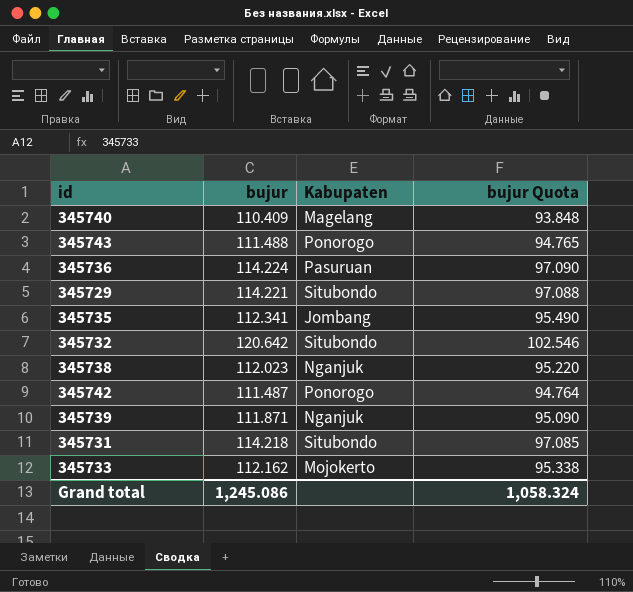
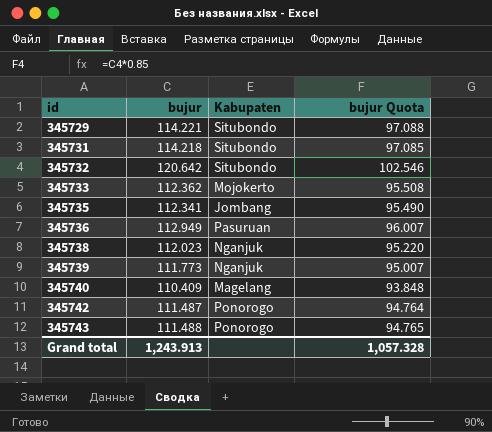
row order: none -> id ascending
345733 | bujur: 112.162 -> 112.362
345733 | bujur Quota: 95.338 -> 95.508
345736 | bujur: 114.224 -> 112.949
345736 | bujur Quota: 97.090 -> 96.007
345739 | bujur: 111.871 -> 111.773
345739 | bujur Quota: 95.090 -> 95.007
Grand total | bujur: 1,245.086 -> 1,243.913
Grand total | bujur Quota: 1,058.324 -> 1,057.328

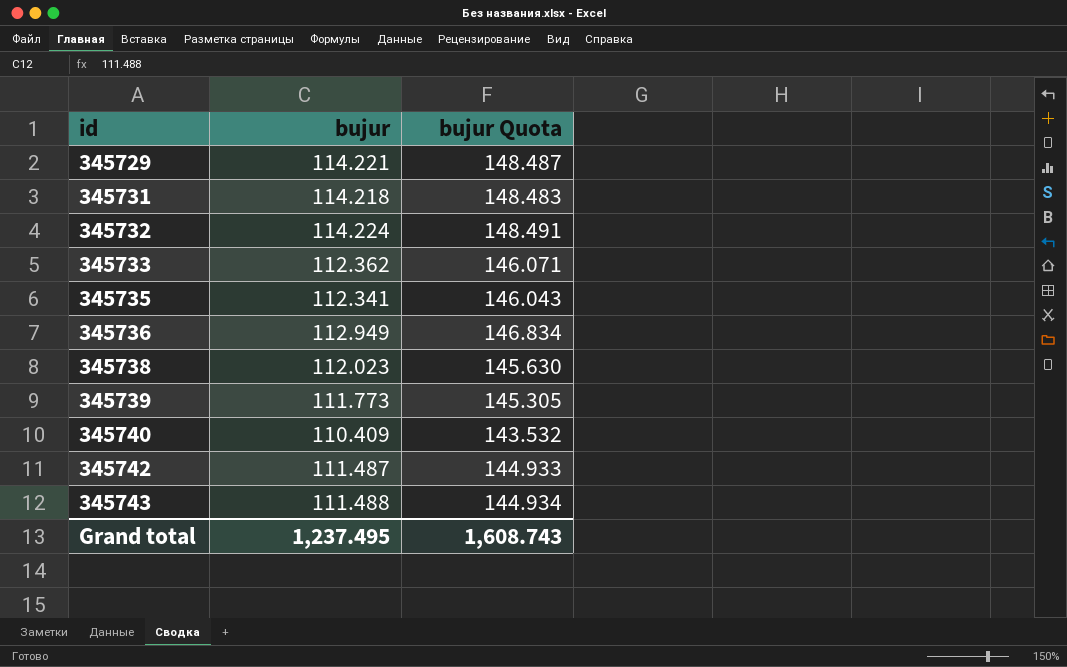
column Kabupaten | position: 3 -> none
column bujur Quota | formula: [bujur] * 0.85 -> [bujur] * 1.3
345732 | bujur: 120.642 -> 114.224
Grand total | bujur: 1,243.913 -> 1,237.495
Grand total | bujur Quota: 1,057.328 -> 1,608.743

